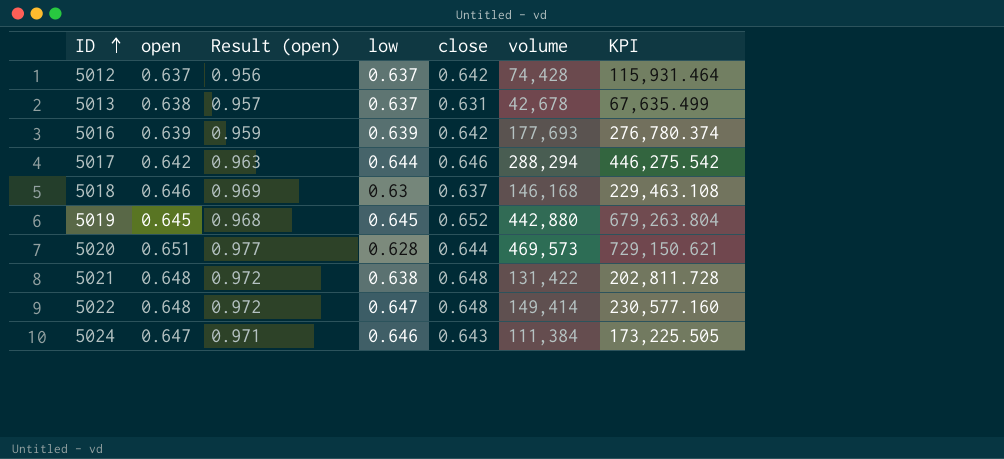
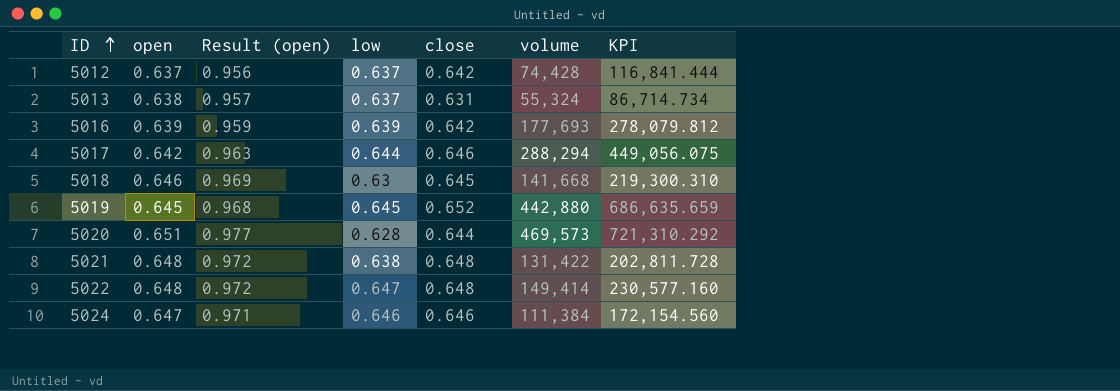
column KPI | formula: [volume] / [close] -> [volume] / [open]
5013 | volume: 42,678 -> 55,324
5018 | close: 0.637 -> 0.645
5018 | volume: 146,168 -> 141,668
5024 | close: 0.643 -> 0.646

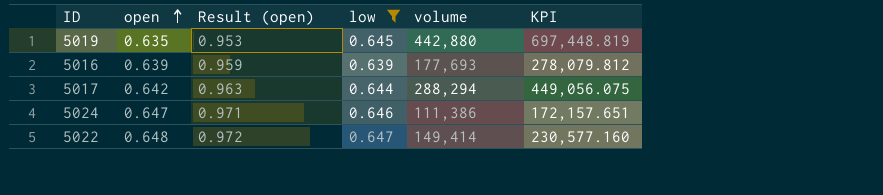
filter: none -> low >= 0.639
row order: ID ascending -> open ascending
column close | position: 5 -> none
5019 | open: 0.645 -> 0.635
5019 | Result (open): 0.968 -> 0.953
5019 | KPI: 686,635.659 -> 697,448.819
5024 | volume: 111,384 -> 111,386
5024 | KPI: 172,154.560 -> 172,157.651

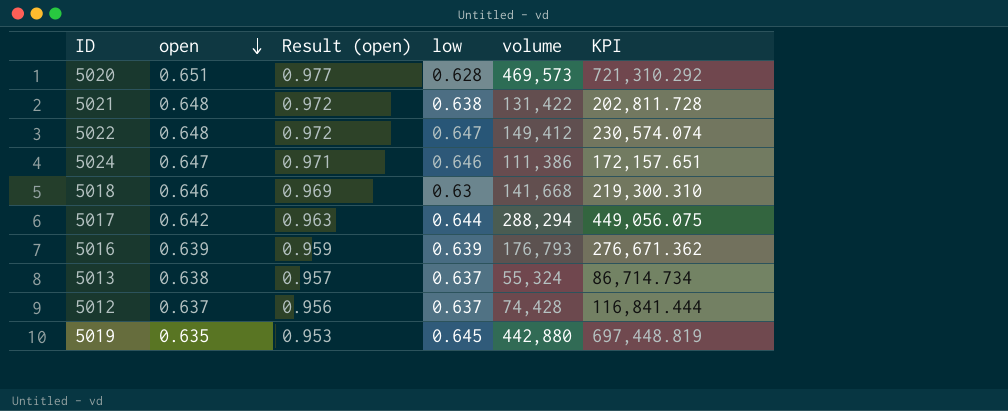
filter: low >= 0.639 -> none
row order: open ascending -> open descending
5022 | volume: 149,414 -> 149,412
5022 | KPI: 230,577.160 -> 230,574.074
5016 | volume: 177,693 -> 176,793
5016 | KPI: 278,079.812 -> 276,671.362

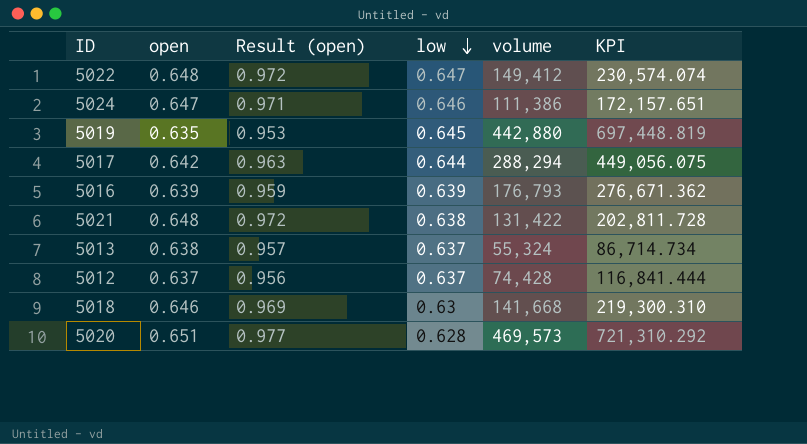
row order: open descending -> low descending

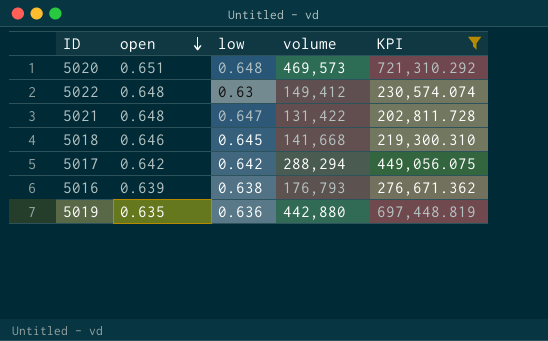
filter: none -> KPI >= 202,811.728
row order: low descending -> open descending
column Result (open) | formula: [open] * 1.5 -> none
5020 | low: 0.628 -> 0.648
5022 | low: 0.647 -> 0.63
5021 | low: 0.638 -> 0.647
5018 | low: 0.63 -> 0.645
5017 | low: 0.644 -> 0.642
5016 | low: 0.639 -> 0.638
5019 | low: 0.645 -> 0.636

